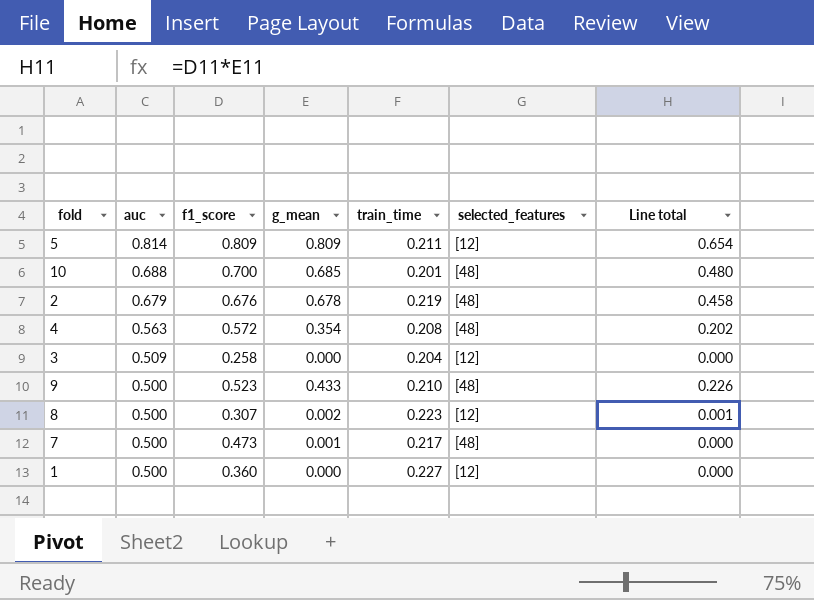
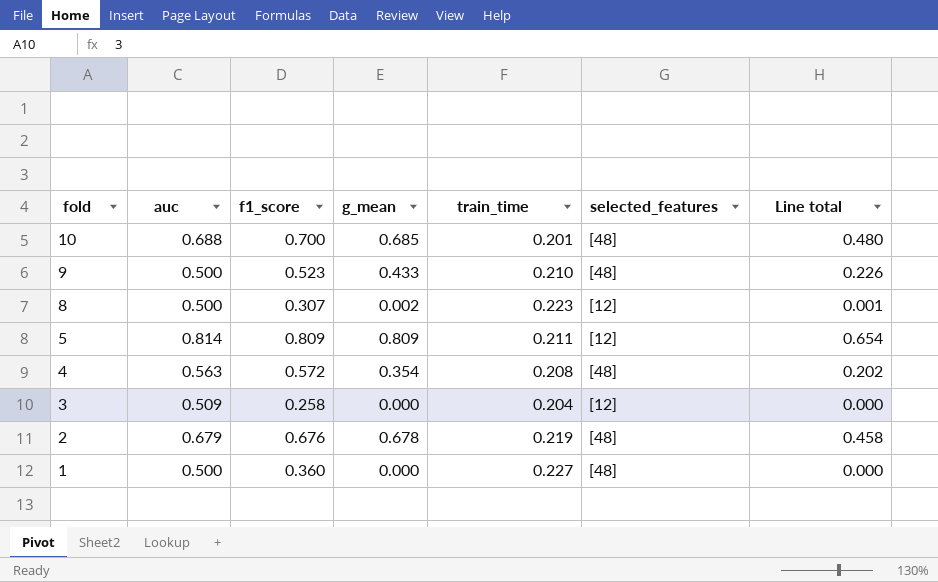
row order: auc descending -> fold descending
row 7: 0.500 | 0.473 | 0.001 | 0.217 | [48] | 0.000 -> none
1 | selected_features: [12] -> [48]

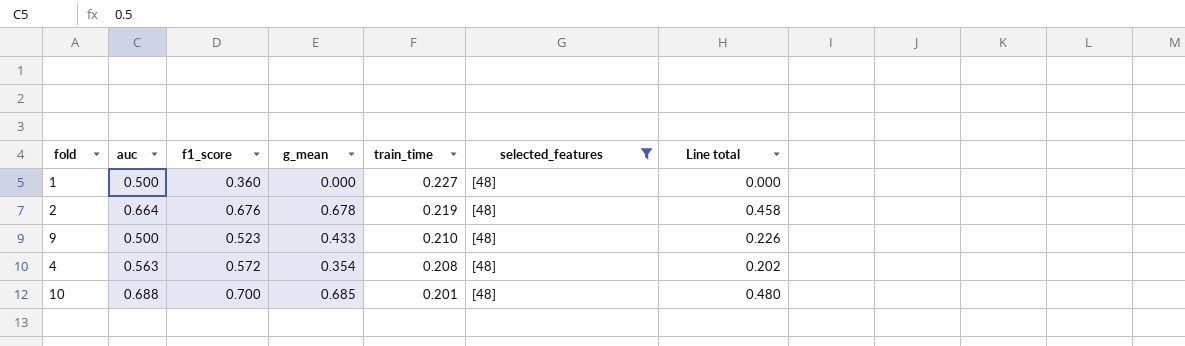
filter: none -> selected_features = [48]
row order: fold descending -> train_time descending
2 | auc: 0.679 -> 0.664

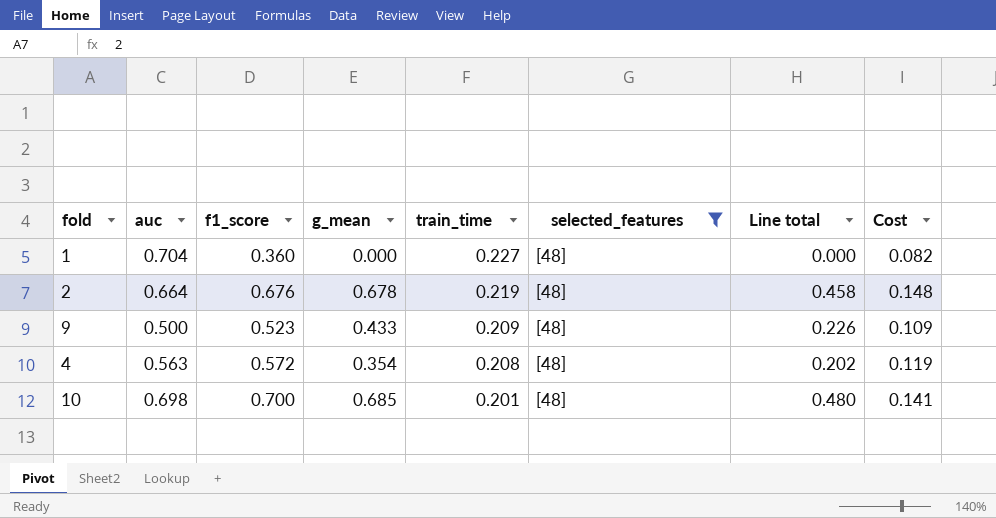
column Cost | formula: none -> [f1_score] * [train_time]
1 | auc: 0.500 -> 0.704
9 | train_time: 0.210 -> 0.209
10 | auc: 0.688 -> 0.698

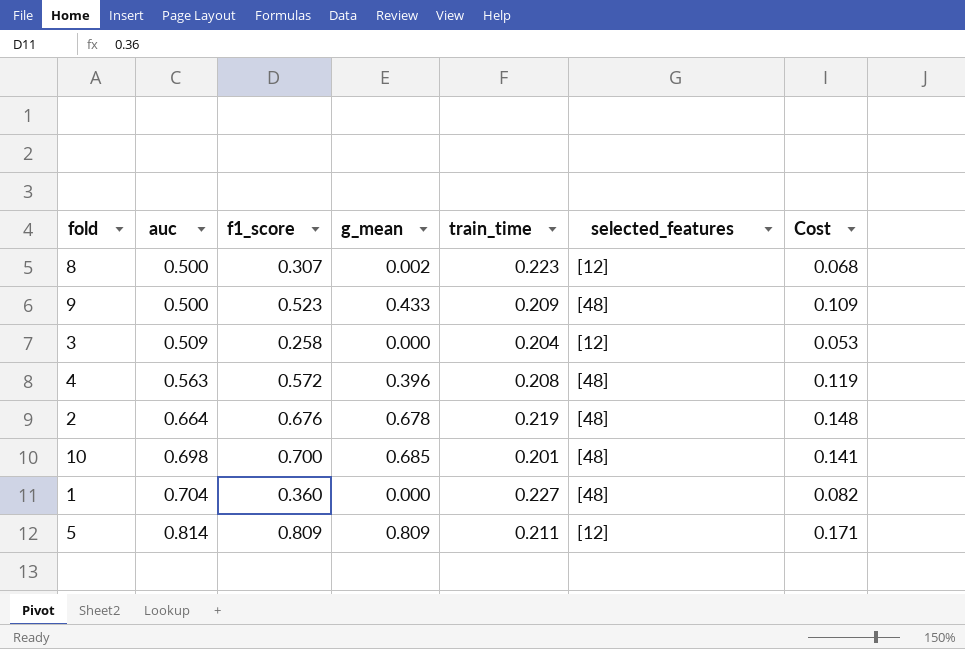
filter: selected_features = [48] -> none
row order: train_time descending -> auc ascending
column Line total | formula: [f1_score] * [g_mean] -> none
4 | g_mean: 0.354 -> 0.396

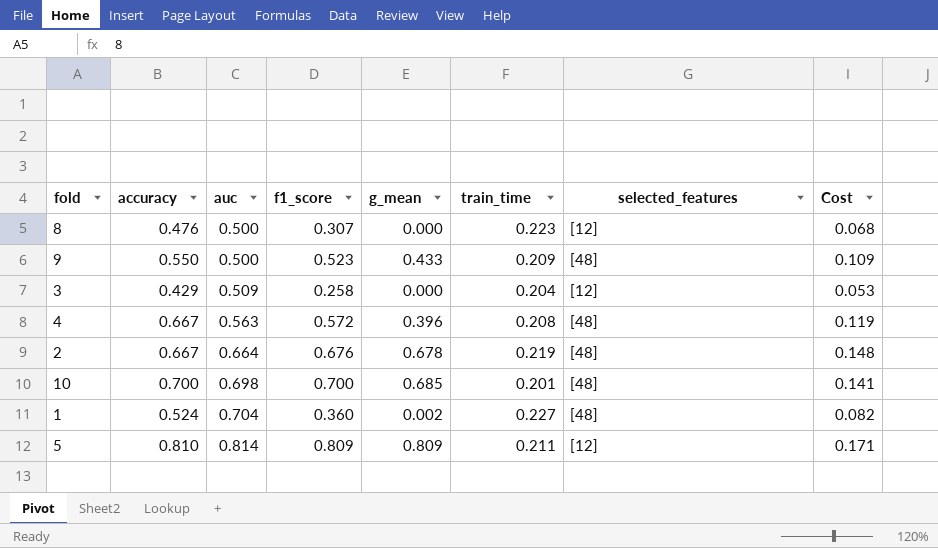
column accuracy | position: none -> 2
8 | g_mean: 0.002 -> 0.000
1 | g_mean: 0.000 -> 0.002

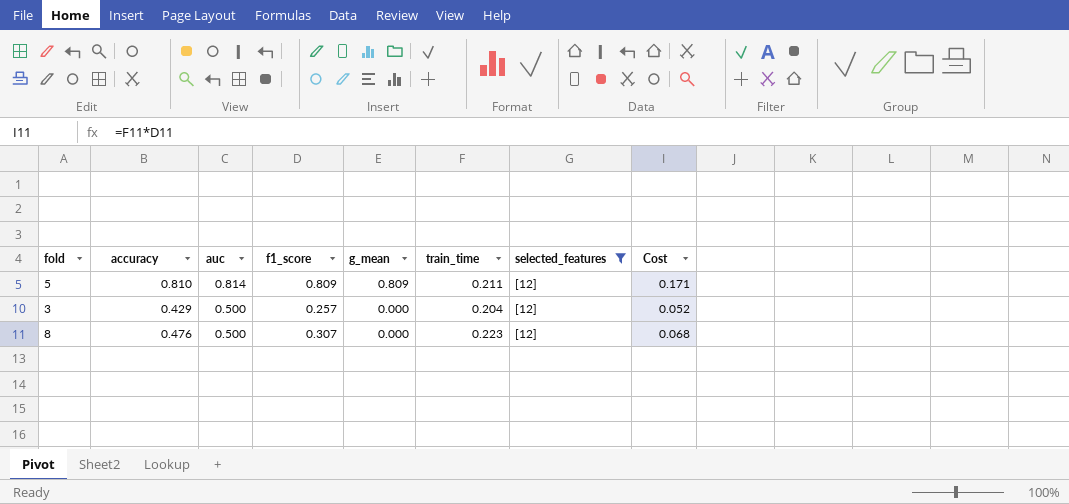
filter: none -> selected_features = [12]
row order: auc ascending -> auc descending
3 | auc: 0.509 -> 0.500
3 | f1_score: 0.258 -> 0.257
3 | Cost: 0.053 -> 0.052

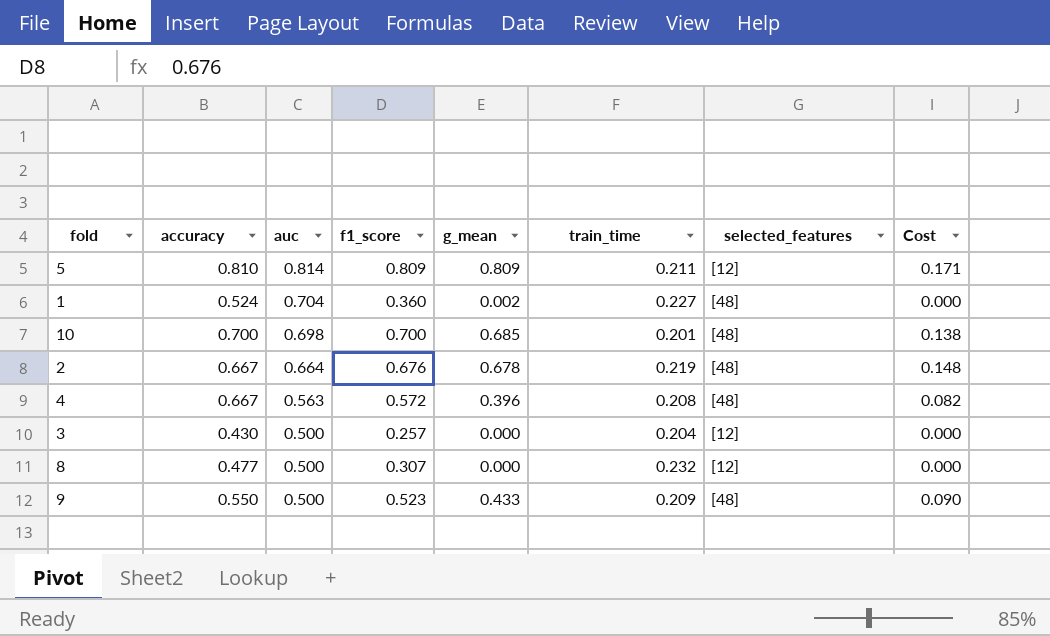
filter: selected_features = [12] -> none
column Cost | formula: [f1_score] * [train_time] -> [g_mean] * [train_time]
3 | accuracy: 0.429 -> 0.430
8 | accuracy: 0.476 -> 0.477
8 | train_time: 0.223 -> 0.232

